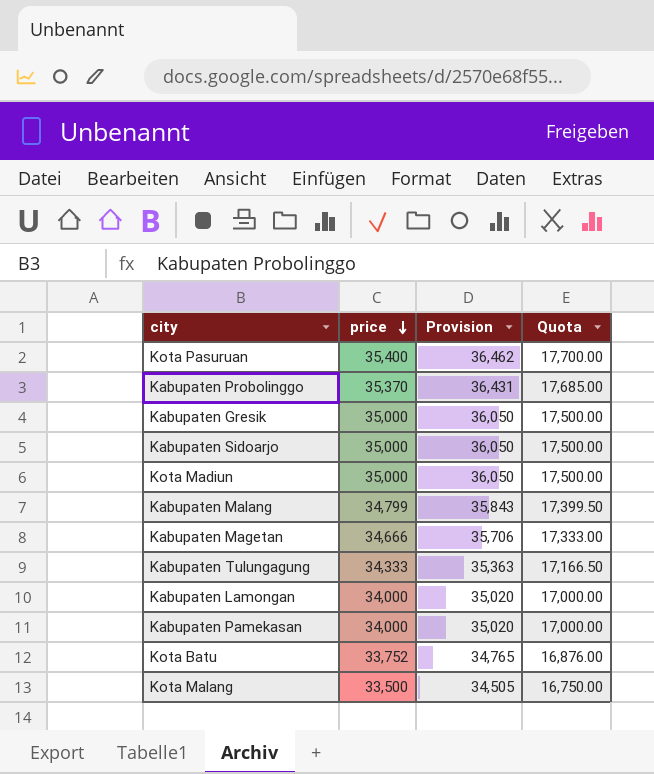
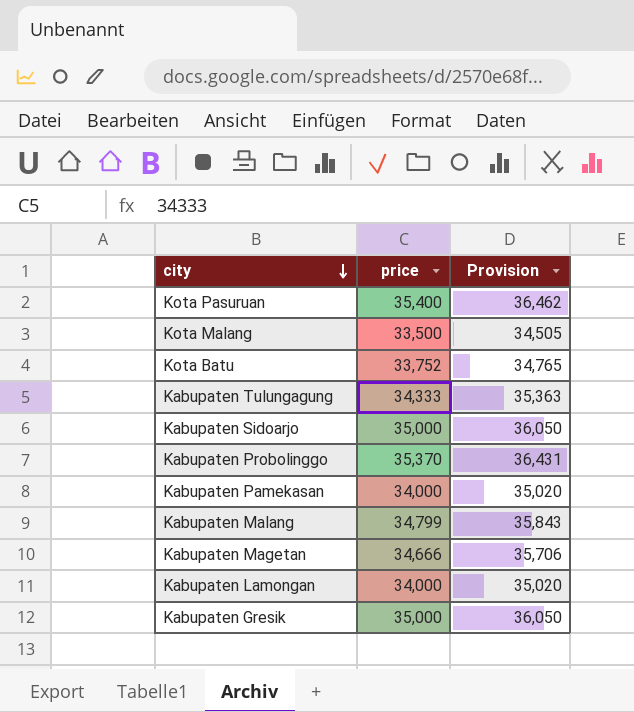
row order: price descending -> city descending
column Quota | formula: [price] * 0.5 -> none
row Kota Madiun: 35,000 | 36,050 | 17,500.00 -> none

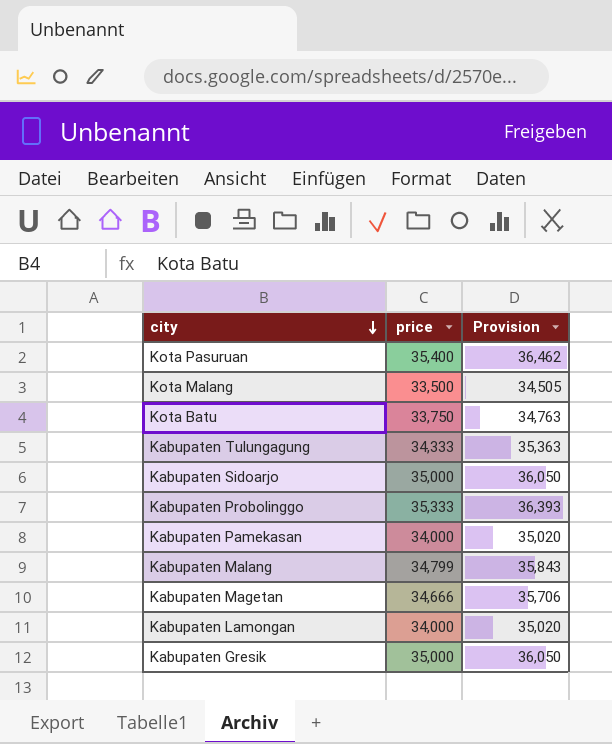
Kota Batu | price: 33,752 -> 33,750
Kota Batu | Provision: 34,765 -> 34,763
Kabupaten Probolinggo | price: 35,370 -> 35,333
Kabupaten Probolinggo | Provision: 36,431 -> 36,393

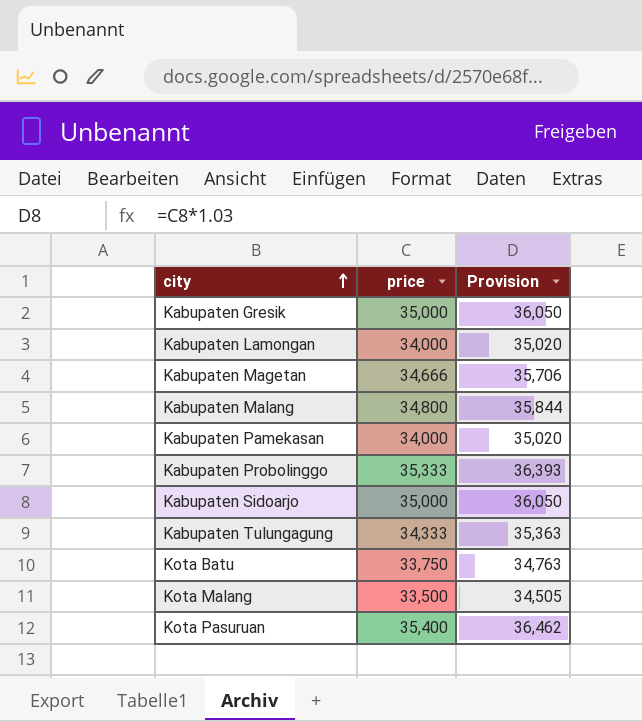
row order: city descending -> city ascending
Kabupaten Malang | price: 34,799 -> 34,800
Kabupaten Malang | Provision: 35,843 -> 35,844

